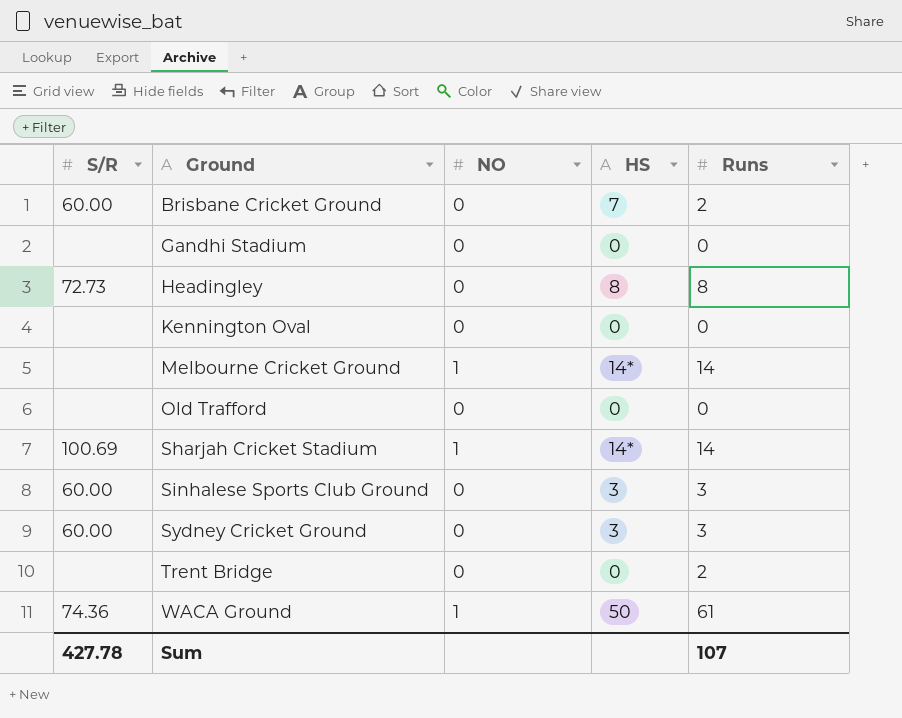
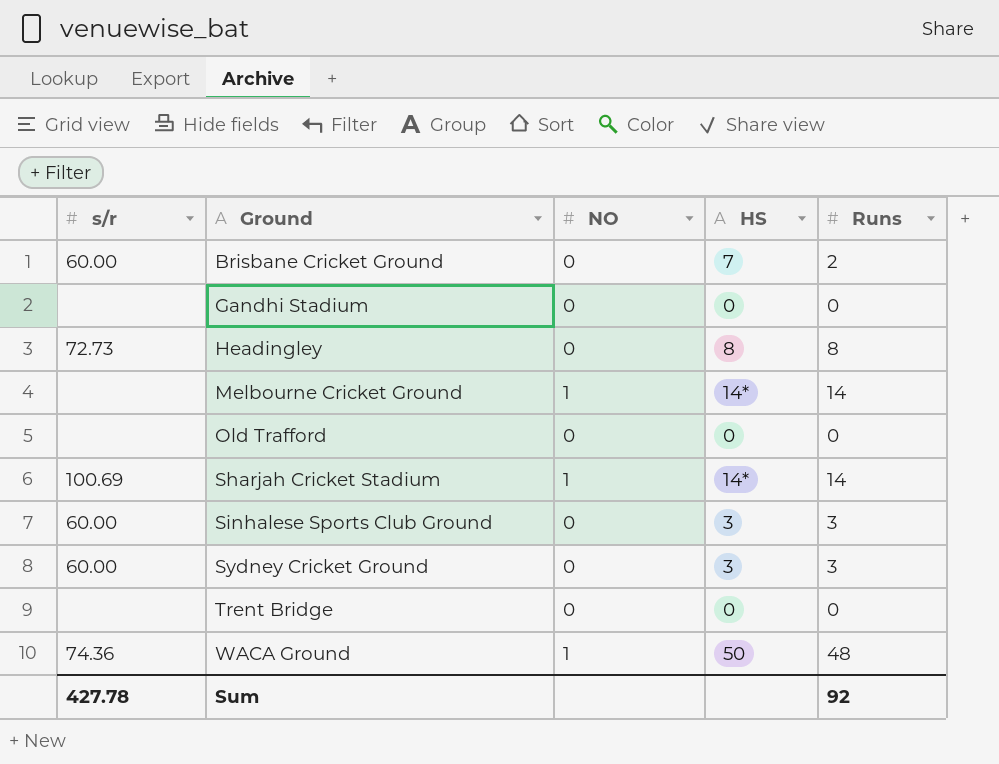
column name: S/R -> s/r
row Kennington Oval: none | 0 | 0 | 0 -> none
Trent Bridge | Runs: 2 -> 0
WACA Ground | Runs: 61 -> 48
Sum | Runs: 107 -> 92

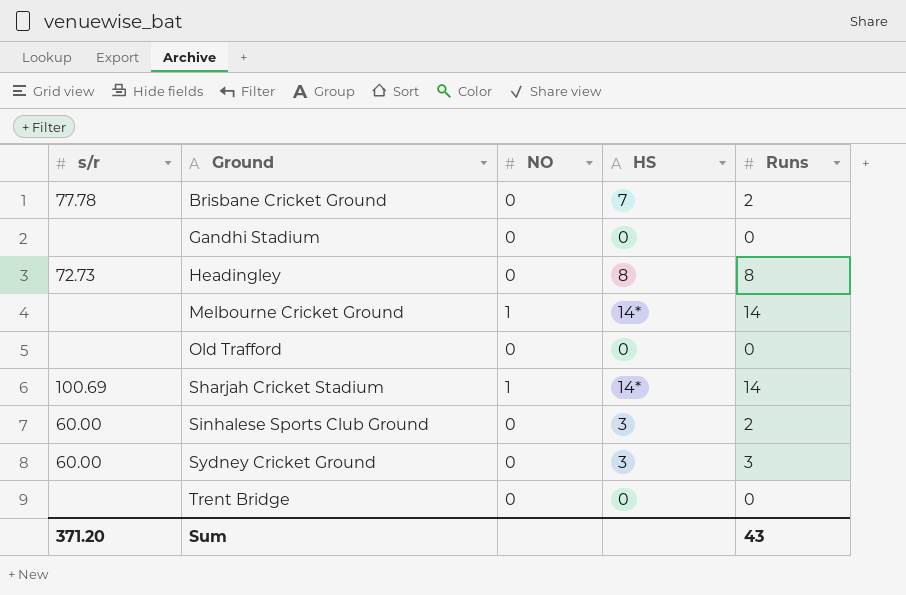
row WACA Ground: 74.36 | 1 | 50 | 48 -> none
Brisbane Cricket Ground | s/r: 60.00 -> 77.78
Sinhalese Sports Club Ground | Runs: 3 -> 2
Sum | s/r: 427.78 -> 371.20
Sum | Runs: 92 -> 43

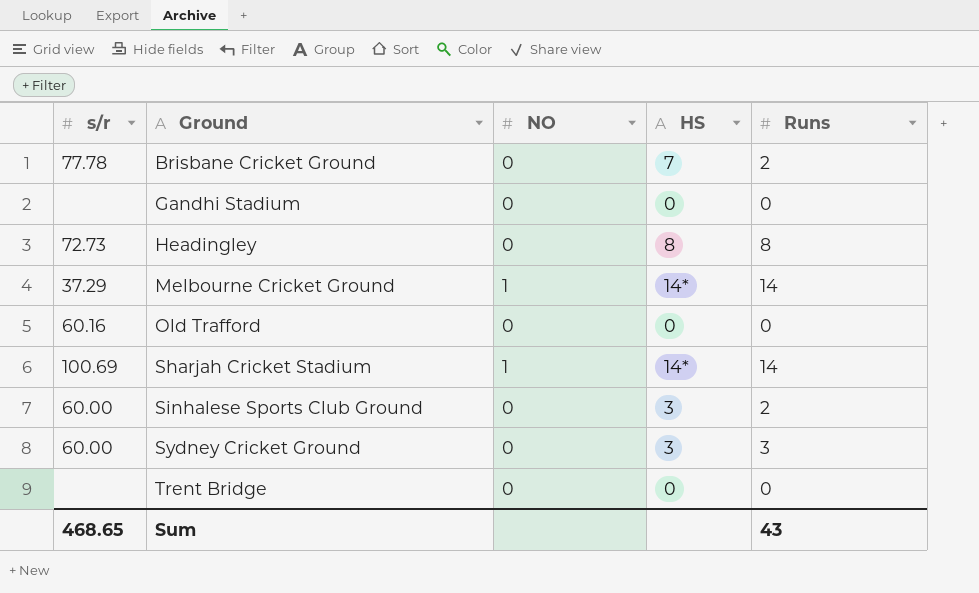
Melbourne Cricket Ground | s/r: none -> 37.29
Old Trafford | s/r: none -> 60.16
Sum | s/r: 371.20 -> 468.65

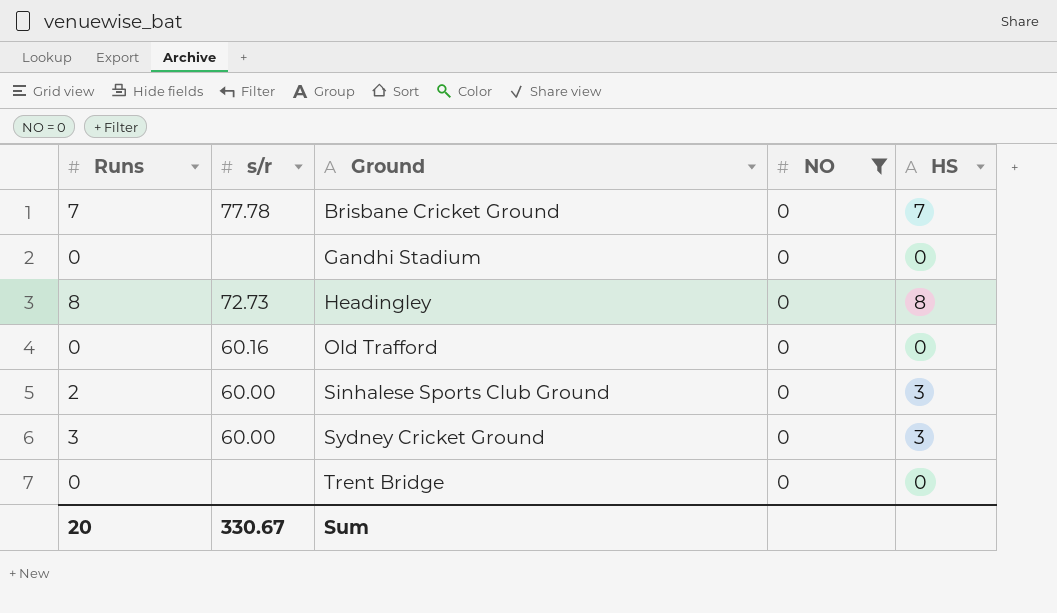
filter: none -> NO = 0
column Runs | position: 5 -> 1
Brisbane Cricket Ground | Runs: 2 -> 7
Sum | Runs: 43 -> 20
Sum | s/r: 468.65 -> 330.67

